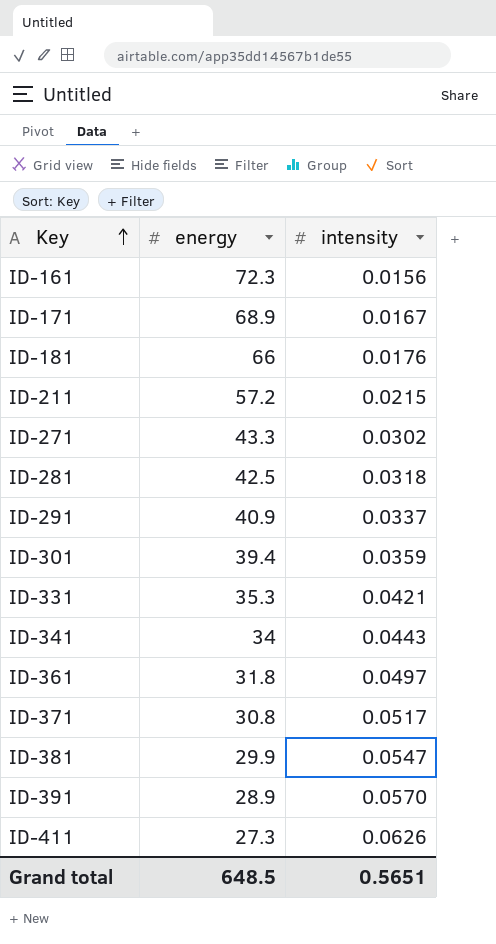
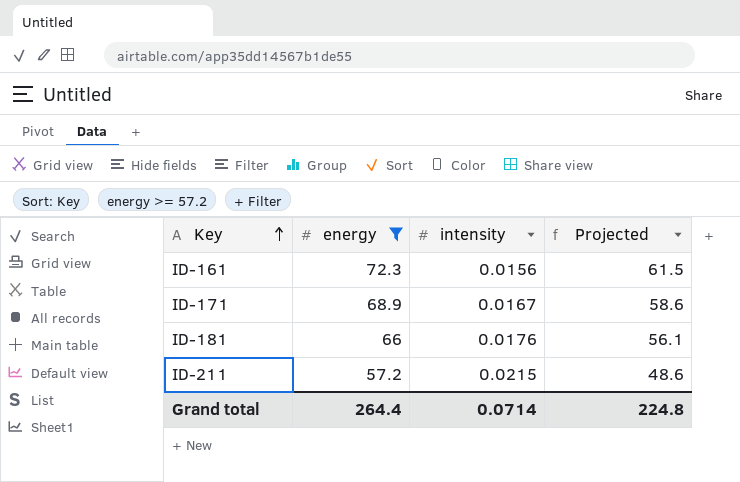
filter: none -> energy >= 57.2
column Projected | formula: none -> [energy] * 0.85
Grand total | energy: 648.5 -> 264.4
Grand total | intensity: 0.5651 -> 0.0714

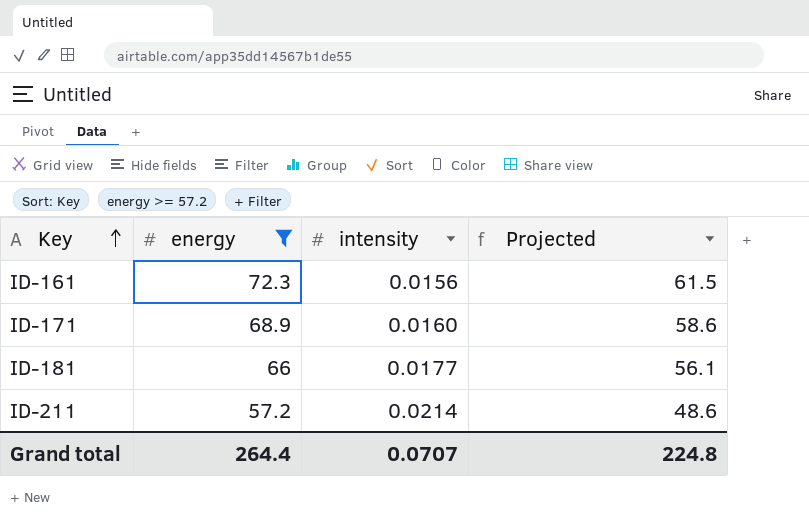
ID-171 | intensity: 0.0167 -> 0.0160
ID-181 | intensity: 0.0176 -> 0.0177
ID-211 | intensity: 0.0215 -> 0.0214
Grand total | intensity: 0.0714 -> 0.0707

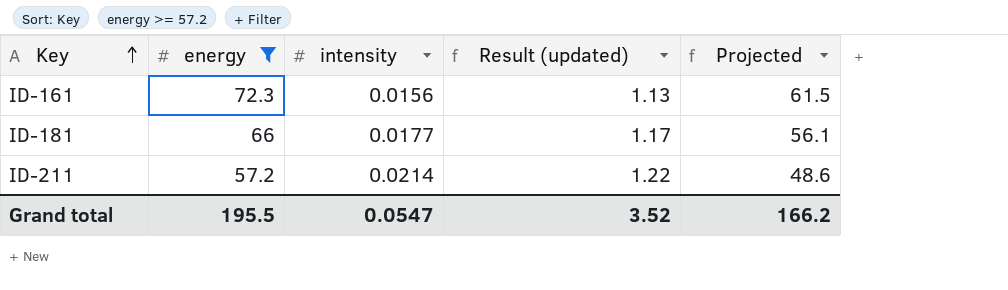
column Result (updated) | formula: none -> [energy] * [intensity]
row ID-171: 68.9 | 0.0160 | 58.6 -> none
Grand total | energy: 264.4 -> 195.5
Grand total | intensity: 0.0707 -> 0.0547
Grand total | Projected: 224.8 -> 166.2

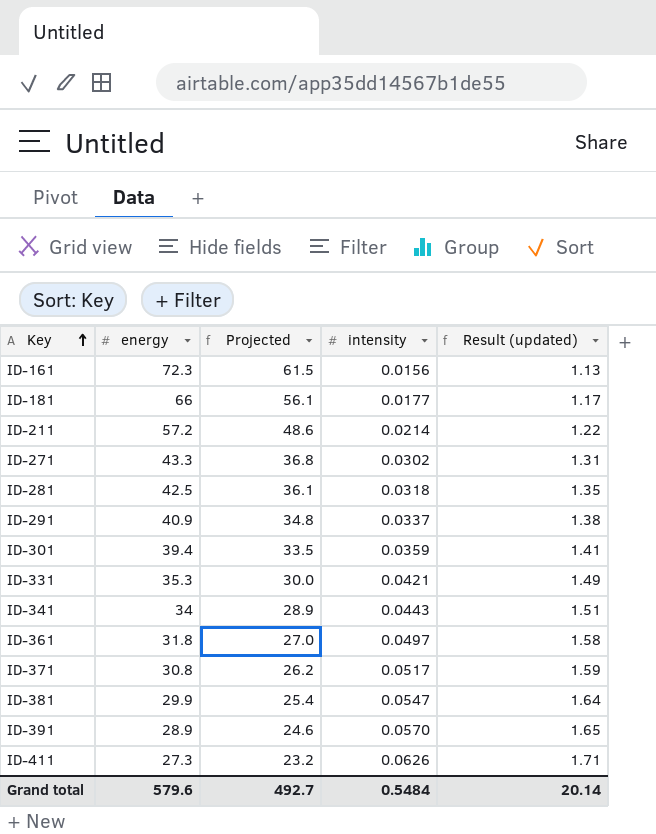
filter: energy >= 57.2 -> none
column Projected | position: 5 -> 3
Grand total | energy: 195.5 -> 579.6
Grand total | Projected: 166.2 -> 492.7
Grand total | intensity: 0.0547 -> 0.5484
Grand total | Result (updated): 3.52 -> 20.14

